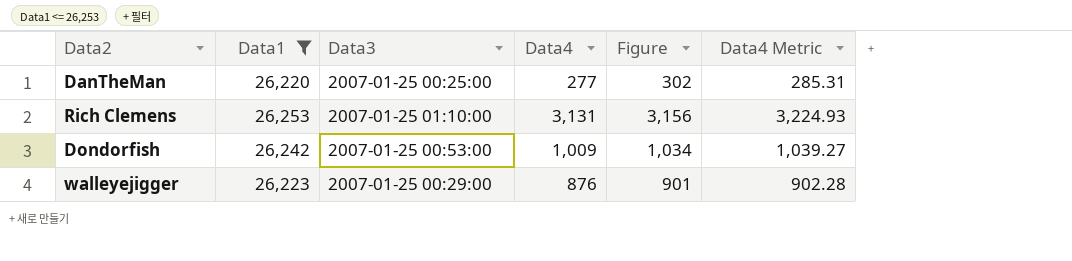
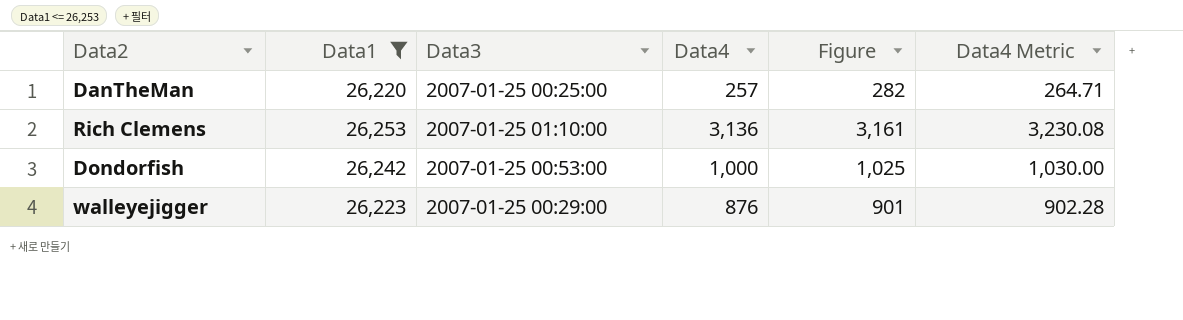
DanTheMan | Data4: 277 -> 257
DanTheMan | Figure: 302 -> 282
DanTheMan | Data4 Metric: 285.31 -> 264.71
Rich Clemens | Data4: 3,131 -> 3,136
Rich Clemens | Figure: 3,156 -> 3,161
Rich Clemens | Data4 Metric: 3,224.93 -> 3,230.08
Dondorfish | Data4: 1,009 -> 1,000
Dondorfish | Figure: 1,034 -> 1,025
Dondorfish | Data4 Metric: 1,039.27 -> 1,030.00

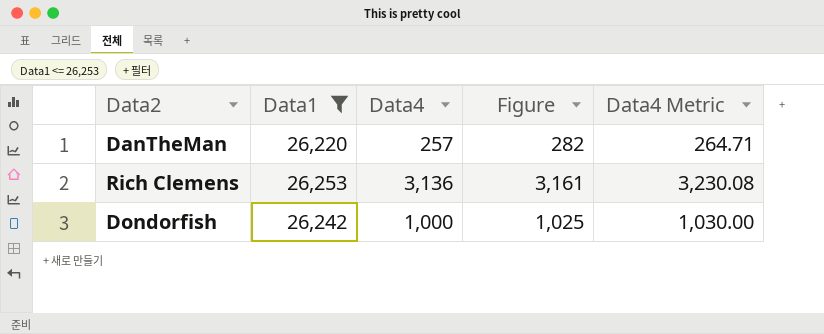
column Data3 | position: 3 -> none
row walleyejigger: 26,223 | 2007-01-25 00:29:00 | 876 | 901 | 902.28 -> none

